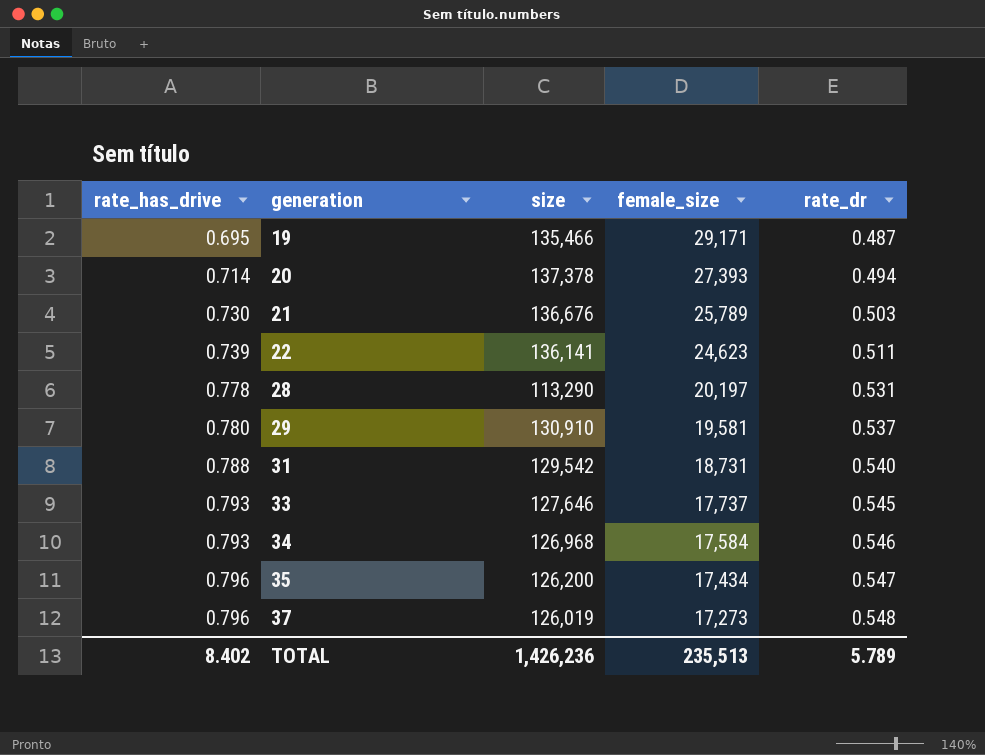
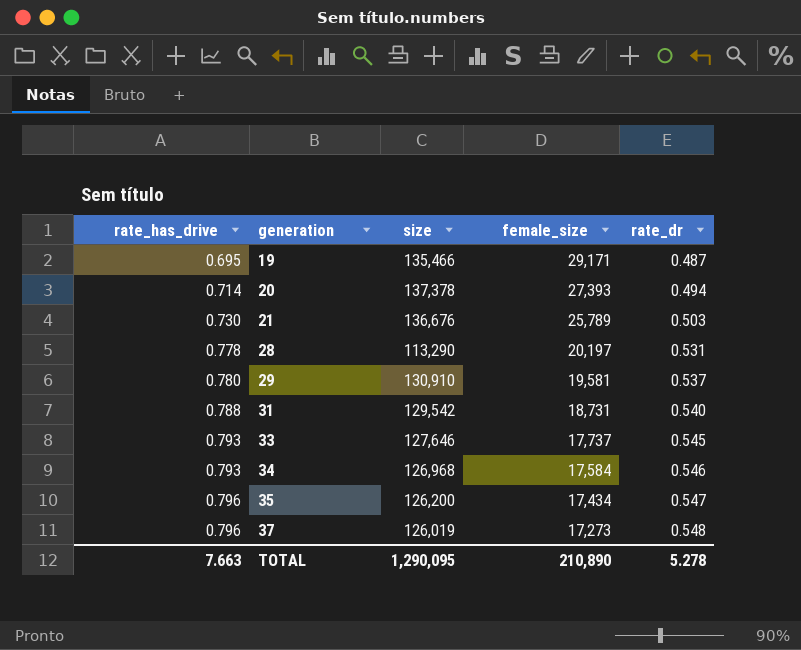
row 22: 0.739 | 136,141 | 24,623 | 0.511 -> none
TOTAL | rate_has_drive: 8.402 -> 7.663
TOTAL | size: 1,426,236 -> 1,290,095
TOTAL | female_size: 235,513 -> 210,890
TOTAL | rate_dr: 5.789 -> 5.278

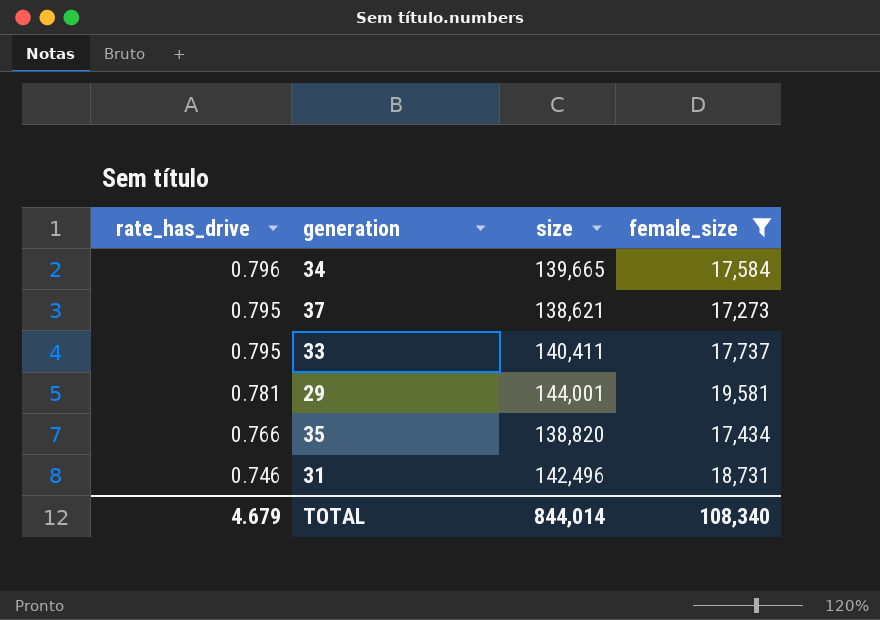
filter: none -> female_size <= 19,581
row order: rate_has_drive ascending -> rate_has_drive descending
column rate_dr | position: 5 -> none
34 | rate_has_drive: 0.793 -> 0.796
34 | size: 126,968 -> 139,665
37 | rate_has_drive: 0.796 -> 0.795
37 | size: 126,019 -> 138,621
33 | rate_has_drive: 0.793 -> 0.795
33 | size: 127,646 -> 140,411
29 | rate_has_drive: 0.780 -> 0.781
29 | size: 130,910 -> 144,001
35 | rate_has_drive: 0.796 -> 0.766
35 | size: 126,200 -> 138,820
31 | rate_has_drive: 0.788 -> 0.746
31 | size: 129,542 -> 142,496
TOTAL | rate_has_drive: 7.663 -> 4.679
TOTAL | size: 1,290,095 -> 844,014
TOTAL | female_size: 210,890 -> 108,340

